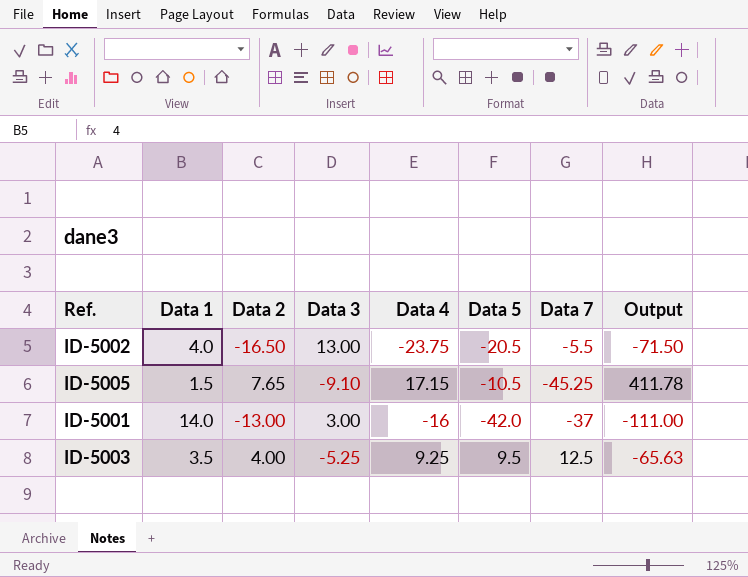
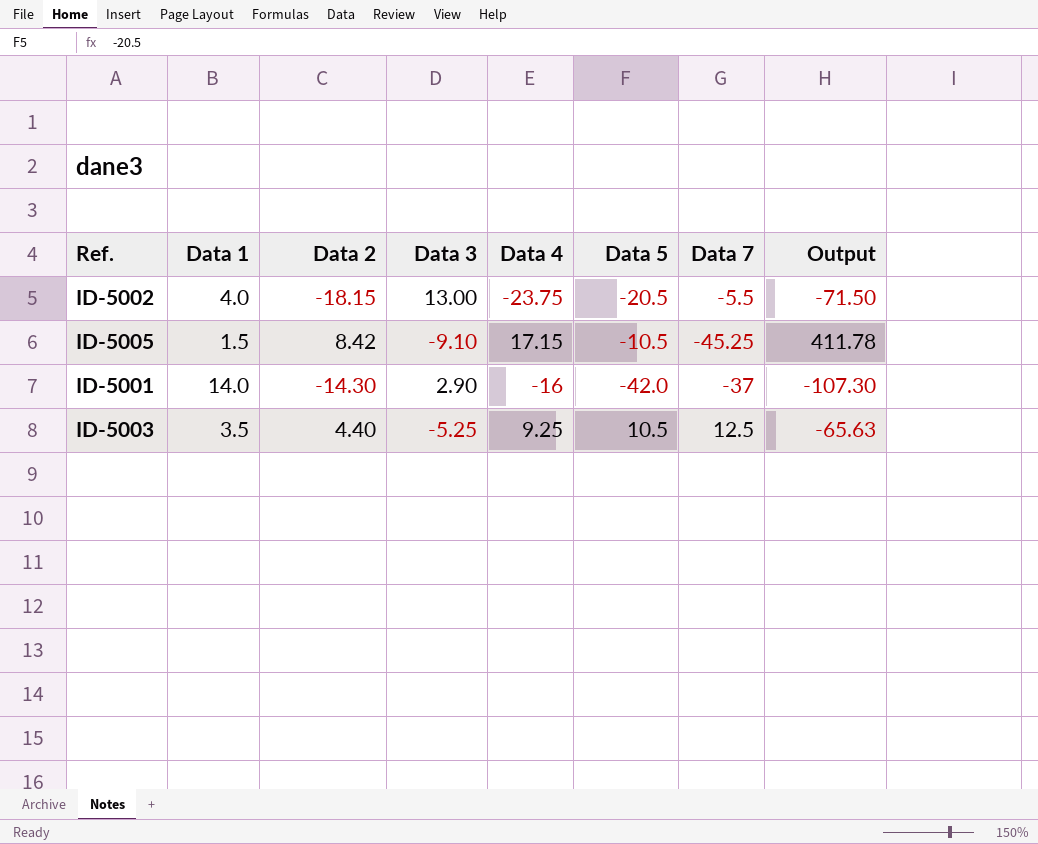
ID-5002 | Data 2: -16.50 -> -18.15
ID-5005 | Data 2: 7.65 -> 8.42
ID-5001 | Data 2: -13.00 -> -14.30
ID-5001 | Data 3: 3.00 -> 2.90
ID-5001 | Output: -111.00 -> -107.30
ID-5003 | Data 2: 4.00 -> 4.40
ID-5003 | Data 5: 9.5 -> 10.5

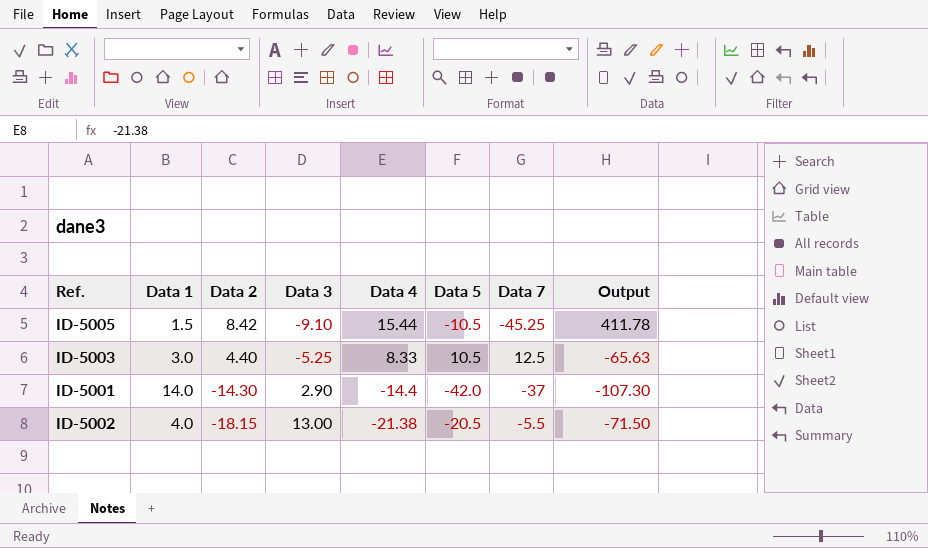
row order: none -> Data 2 descending
ID-5005 | Data 4: 17.15 -> 15.44
ID-5003 | Data 1: 3.5 -> 3.0
ID-5003 | Data 4: 9.25 -> 8.33
ID-5001 | Data 4: -16 -> -14.4
ID-5002 | Data 4: -23.75 -> -21.38

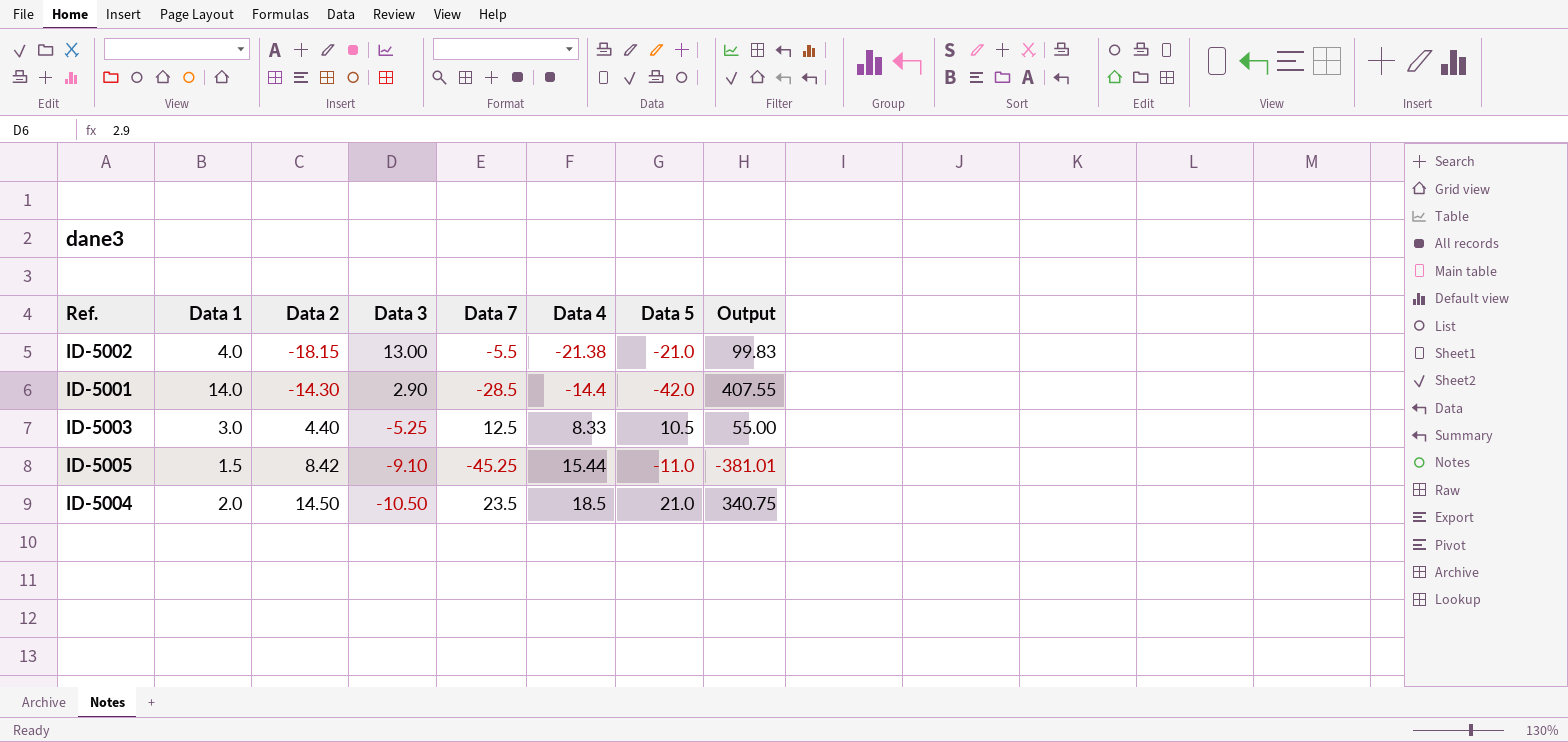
row order: Data 2 descending -> Data 2 ascending
column Data 7 | position: 7 -> 5
column Output | formula: [Data 3] * [Data 7] -> [Data 2] * [Data 7]
ID-5002 | Data 5: -20.5 -> -21.0
ID-5001 | Data 7: -37 -> -28.5
ID-5005 | Data 5: -10.5 -> -11.0
row ID-5004: none -> 2.0 | 14.50 | -10.50 | 23.5 | 18.5 | 21.0 | 340.75

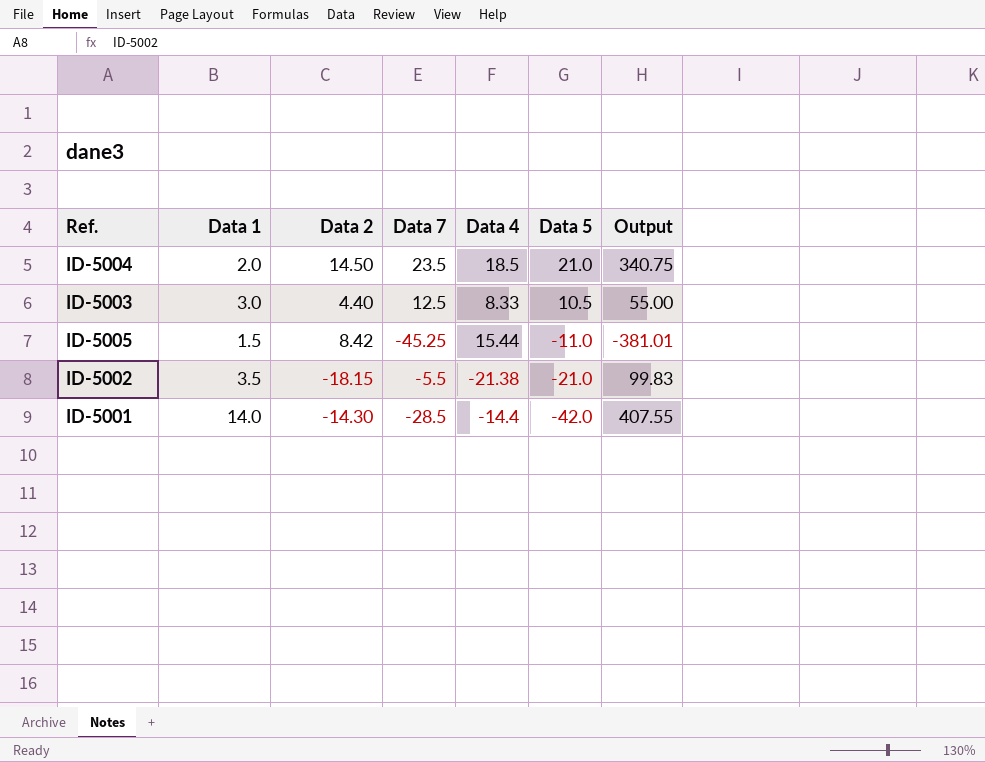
row order: Data 2 ascending -> Data 5 descending
column Data 3 | position: 4 -> none
ID-5002 | Data 1: 4.0 -> 3.5

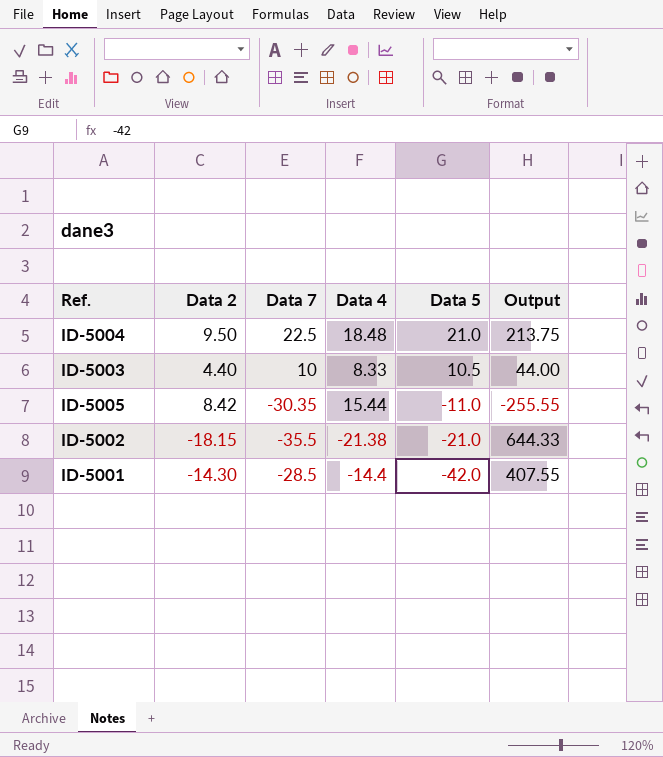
column Data 1 | position: 2 -> none
ID-5004 | Data 2: 14.50 -> 9.50
ID-5004 | Data 7: 23.5 -> 22.5
ID-5004 | Data 4: 18.5 -> 18.48
ID-5004 | Output: 340.75 -> 213.75
ID-5003 | Data 7: 12.5 -> 10
ID-5003 | Output: 55.00 -> 44.00
ID-5005 | Data 7: -45.25 -> -30.35
ID-5005 | Output: -381.01 -> -255.55
ID-5002 | Data 7: -5.5 -> -35.5
ID-5002 | Output: 99.83 -> 644.33

